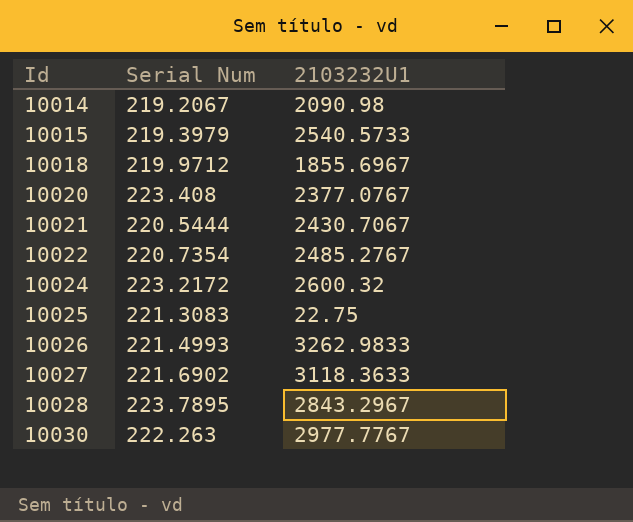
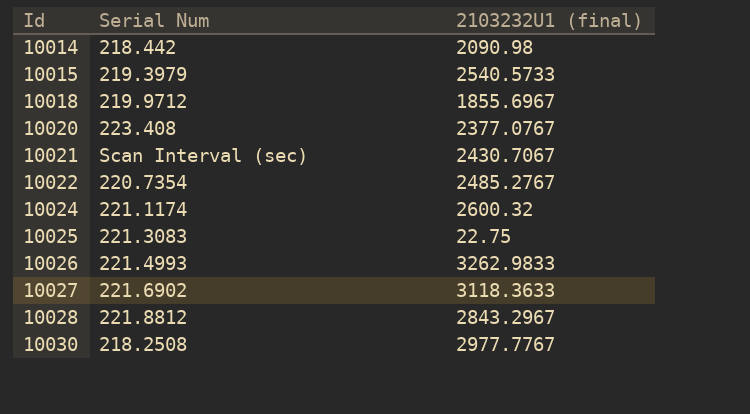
column name: 2103232U1 -> 2103232U1 (final)
10014 | Serial Num: 219.2067 -> 218.442
10021 | Serial Num: 220.5444 -> Scan Interval (sec)
10024 | Serial Num: 223.2172 -> 221.1174
10028 | Serial Num: 223.7895 -> 221.8812
10030 | Serial Num: 222.263 -> 218.2508

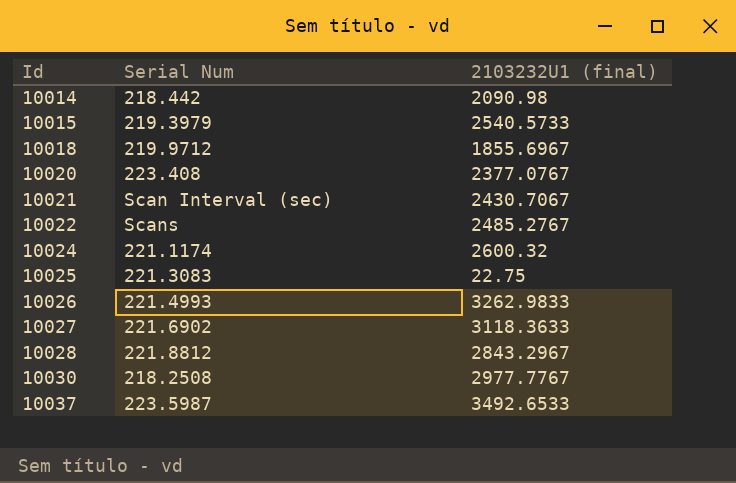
10022 | Serial Num: 220.7354 -> Scans
row 10037: none -> 223.5987 | 3492.6533

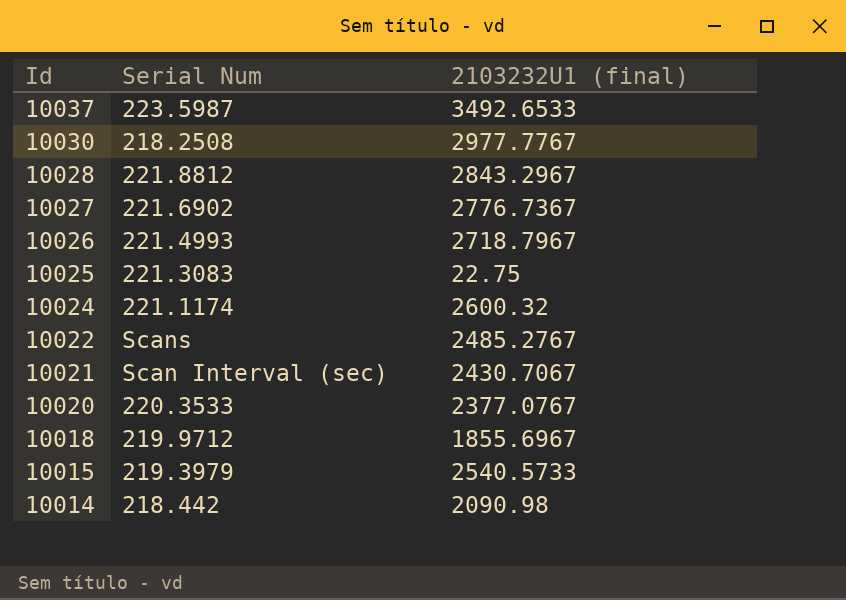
row order: Id ascending -> Id descending
10027 | 2103232U1 (final): 3118.3633 -> 2776.7367
10026 | 2103232U1 (final): 3262.9833 -> 2718.7967
10020 | Serial Num: 223.408 -> 220.3533

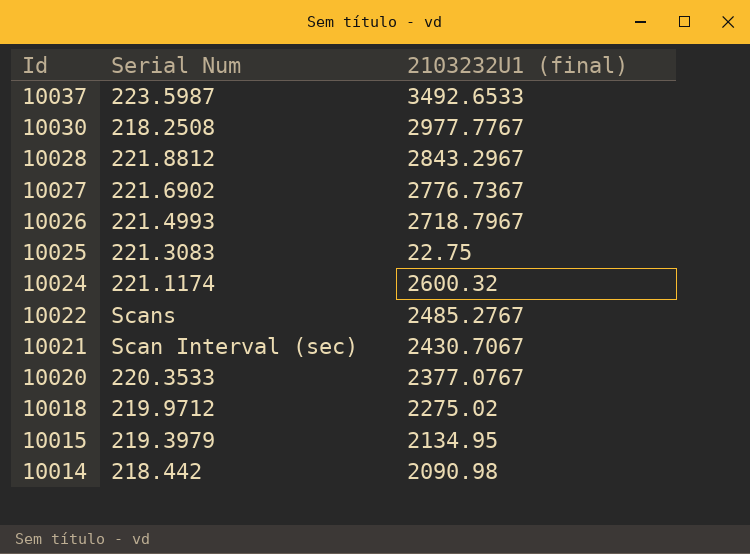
10018 | 2103232U1 (final): 1855.6967 -> 2275.02
10015 | 2103232U1 (final): 2540.5733 -> 2134.95

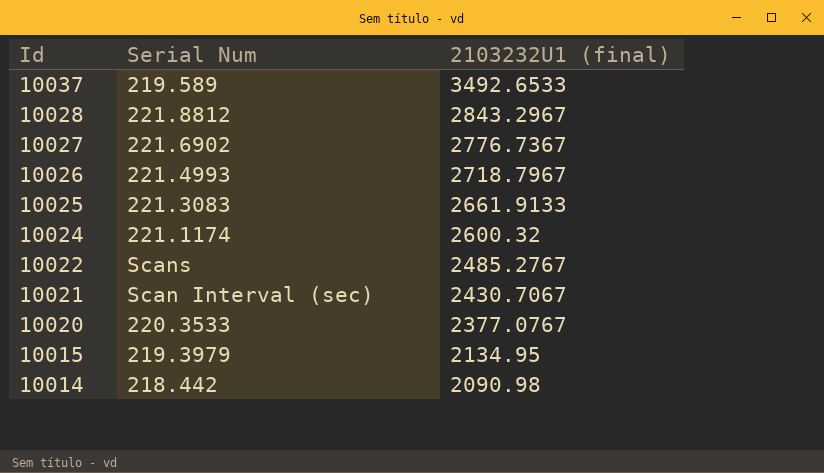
row 10030: 218.2508 | 2977.7767 -> none
row 10018: 219.9712 | 2275.02 -> none
10037 | Serial Num: 223.5987 -> 219.589
10025 | 2103232U1 (final): 22.75 -> 2661.9133

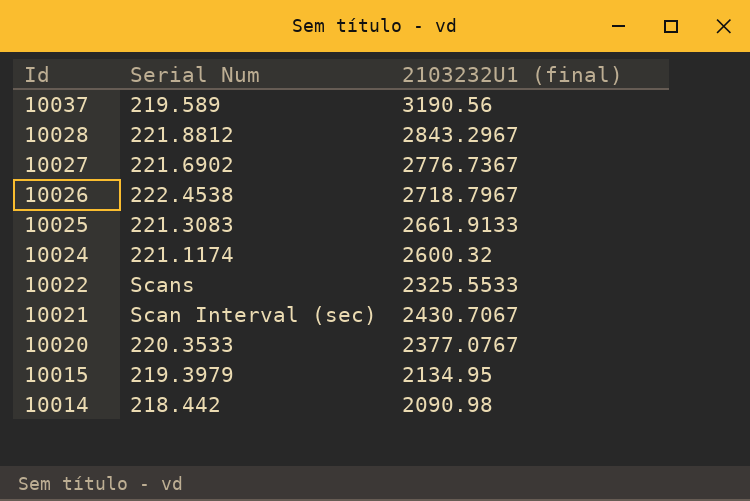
10037 | 2103232U1 (final): 3492.6533 -> 3190.56
10026 | Serial Num: 221.4993 -> 222.4538
10022 | 2103232U1 (final): 2485.2767 -> 2325.5533

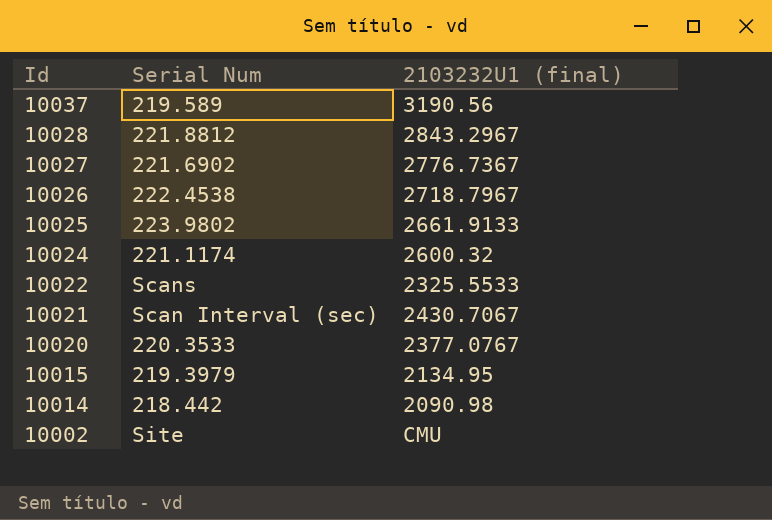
10025 | Serial Num: 221.3083 -> 223.9802
row 10002: none -> Site | CMU

